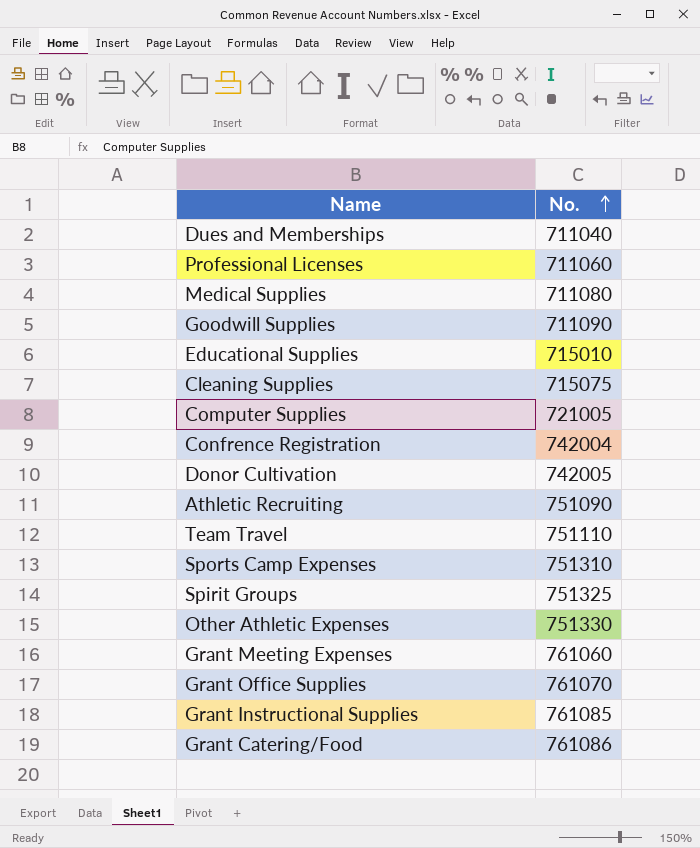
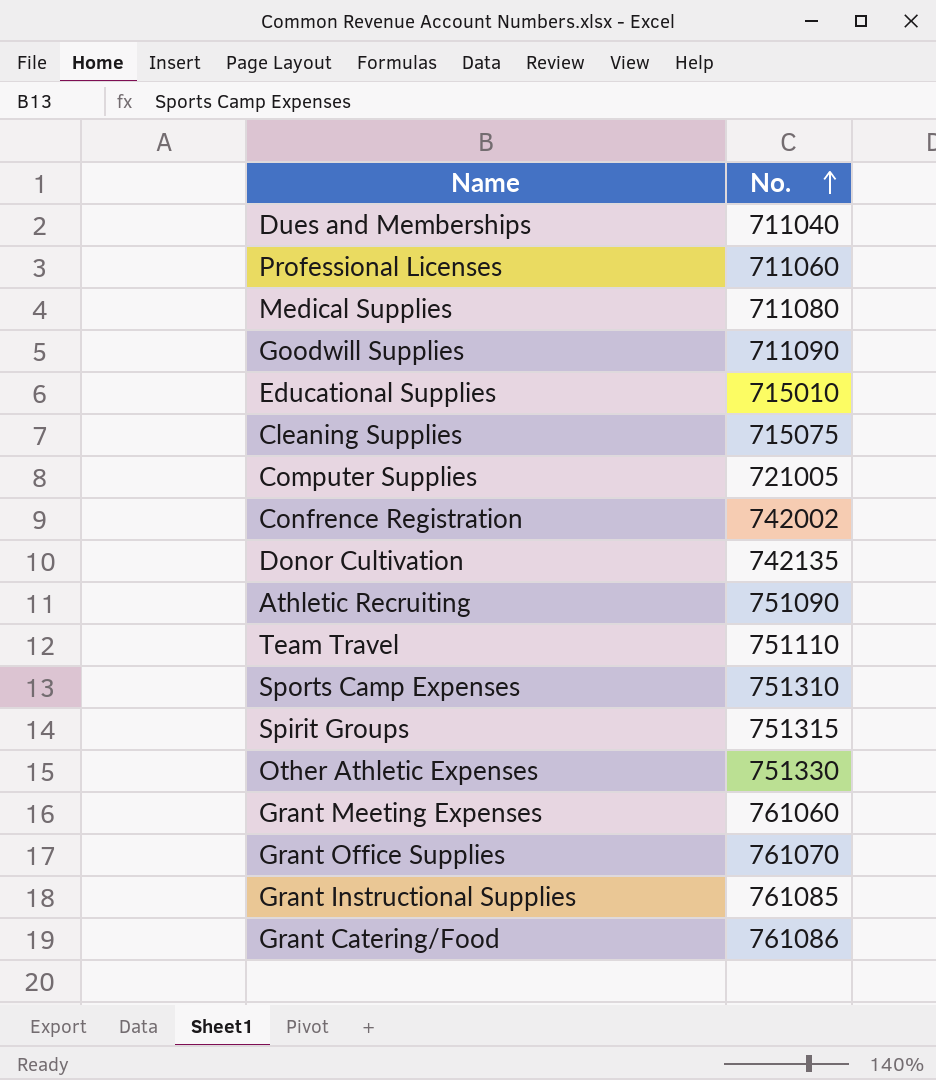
Confrence Registration | No.: 742004 -> 742002
Donor Cultivation | No.: 742005 -> 742135
Spirit Groups | No.: 751325 -> 751315

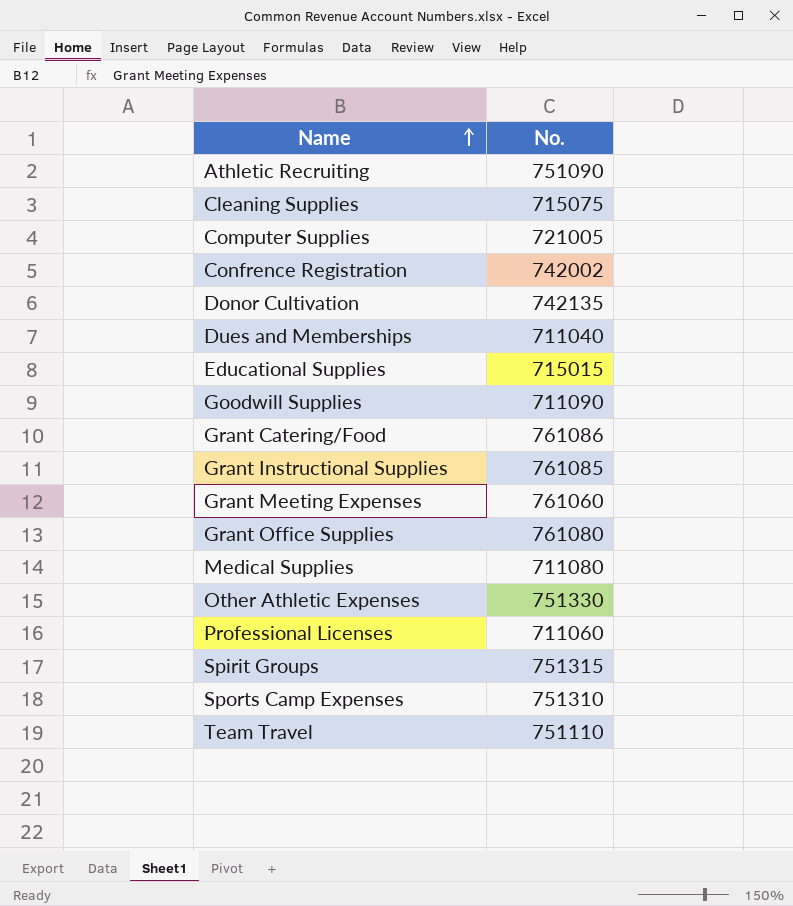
row order: No. ascending -> Name ascending
Educational Supplies | No.: 715010 -> 715015
Grant Office Supplies | No.: 761070 -> 761080

